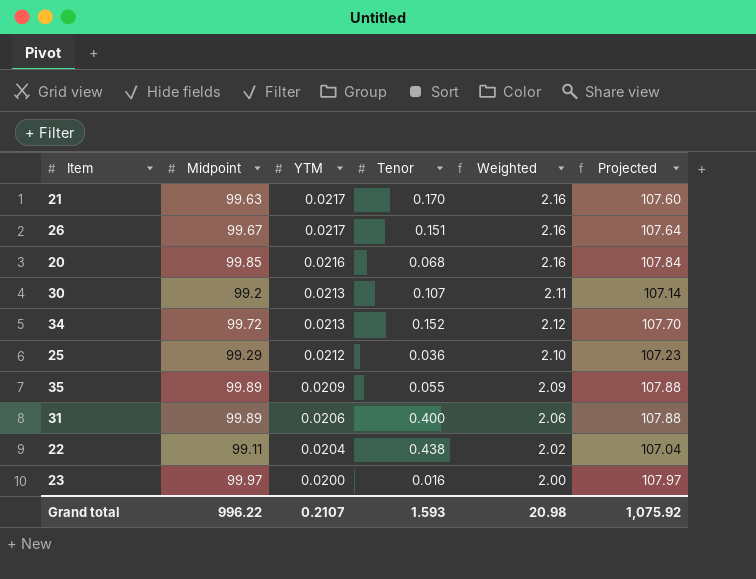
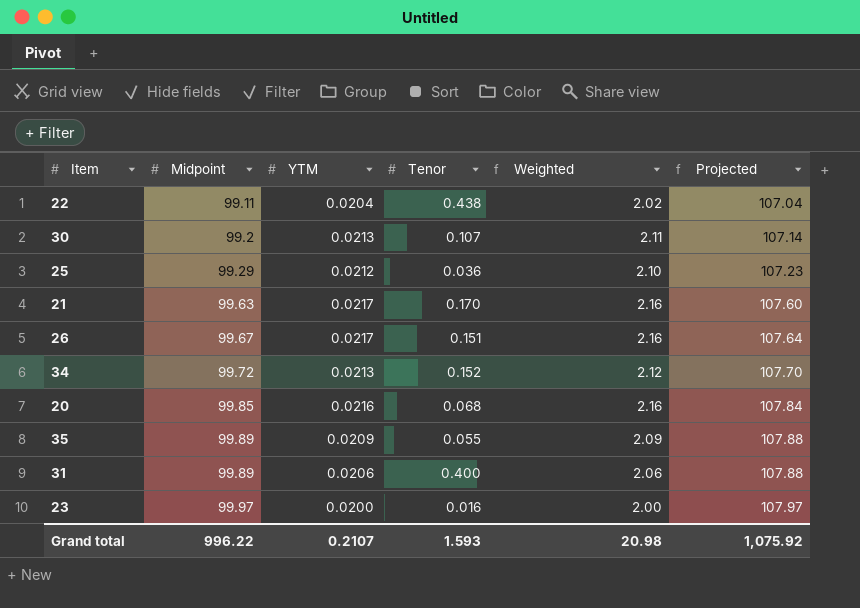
row order: YTM descending -> Midpoint ascending

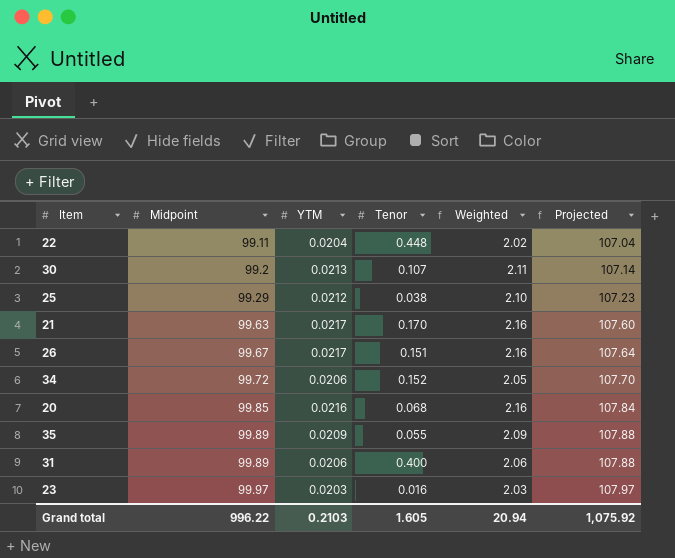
22 | Tenor: 0.438 -> 0.448
25 | Tenor: 0.036 -> 0.038
34 | YTM: 0.0213 -> 0.0206
34 | Weighted: 2.12 -> 2.05
23 | YTM: 0.0200 -> 0.0203
23 | Weighted: 2.00 -> 2.03
Grand total | YTM: 0.2107 -> 0.2103
Grand total | Tenor: 1.593 -> 1.605
Grand total | Weighted: 20.98 -> 20.94

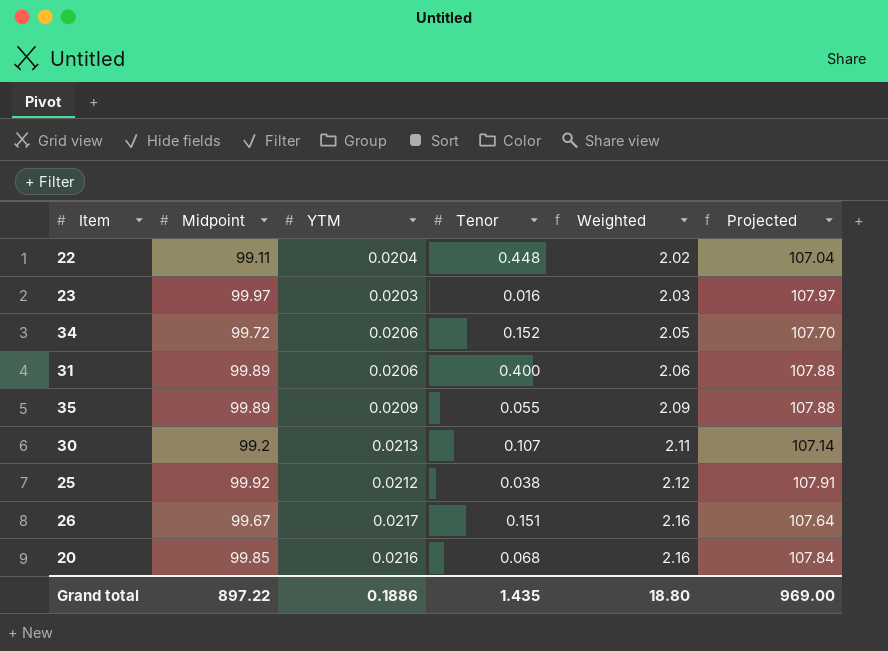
row order: Midpoint ascending -> Weighted ascending
row 21: 99.63 | 0.0217 | 0.170 | 2.16 | 107.60 -> none
25 | Midpoint: 99.29 -> 99.92
25 | Weighted: 2.10 -> 2.12
25 | Projected: 107.23 -> 107.91
Grand total | Midpoint: 996.22 -> 897.22
Grand total | YTM: 0.2103 -> 0.1886
Grand total | Tenor: 1.605 -> 1.435
Grand total | Weighted: 20.94 -> 18.80
Grand total | Projected: 1,075.92 -> 969.00

